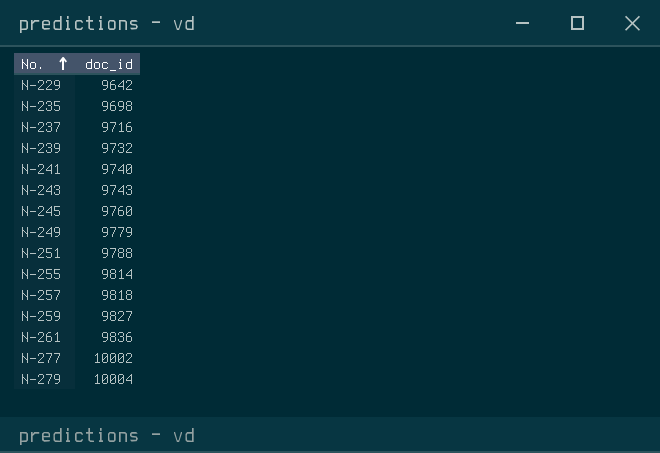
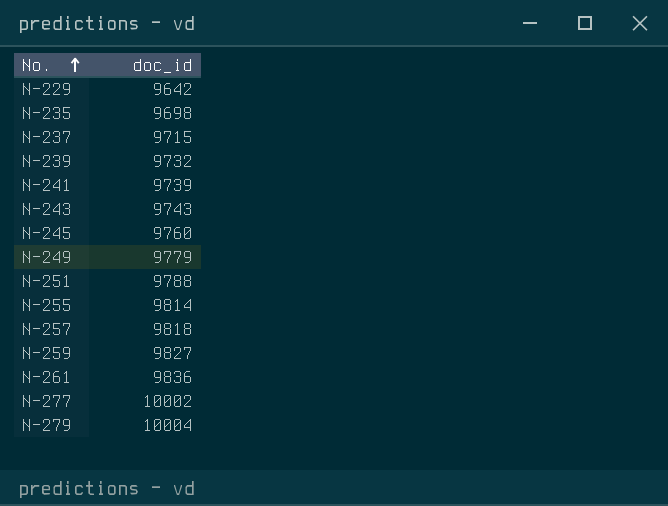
N-237 | doc_id: 9716 -> 9715
N-241 | doc_id: 9740 -> 9739

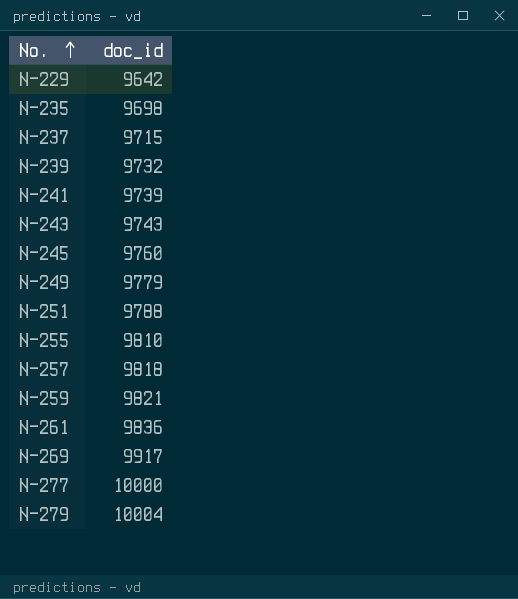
N-255 | doc_id: 9814 -> 9810
N-259 | doc_id: 9827 -> 9821
row N-269: none -> 9917
N-277 | doc_id: 10002 -> 10000

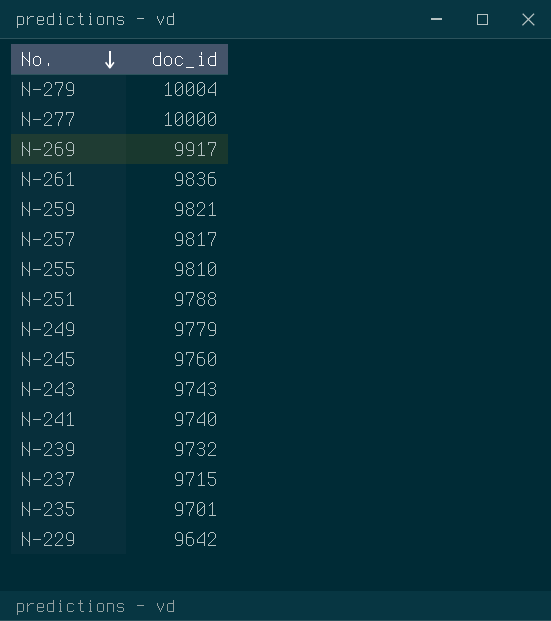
row order: No. ascending -> No. descending
N-257 | doc_id: 9818 -> 9817
N-241 | doc_id: 9739 -> 9740
N-235 | doc_id: 9698 -> 9701

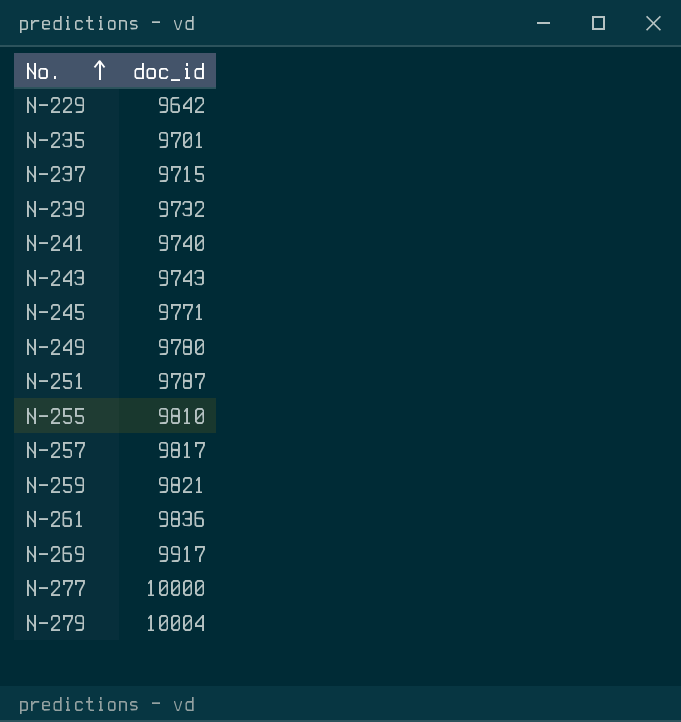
row order: No. descending -> No. ascending
N-245 | doc_id: 9760 -> 9771
N-249 | doc_id: 9779 -> 9780
N-251 | doc_id: 9788 -> 9787

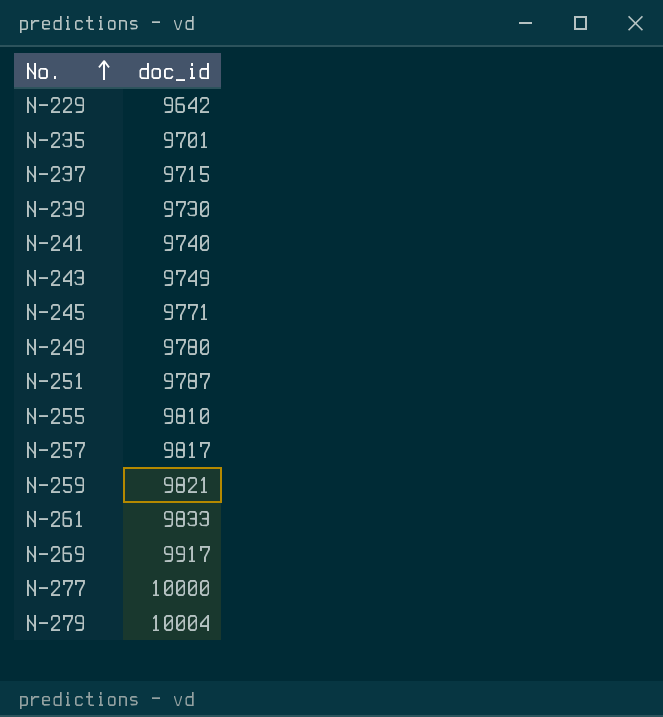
N-239 | doc_id: 9732 -> 9730
N-243 | doc_id: 9743 -> 9749
N-261 | doc_id: 9836 -> 9833

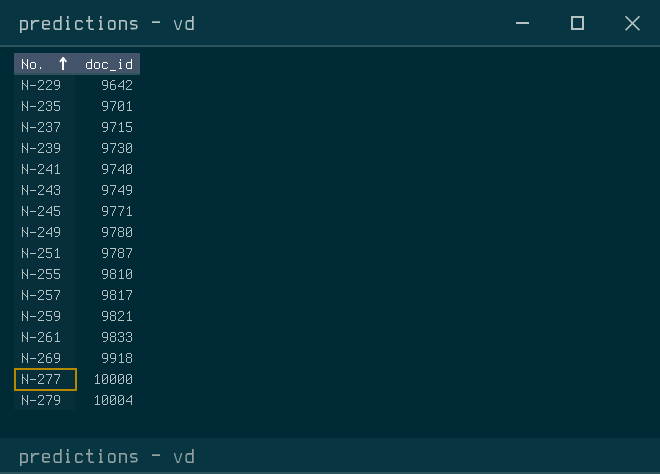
N-269 | doc_id: 9917 -> 9918

